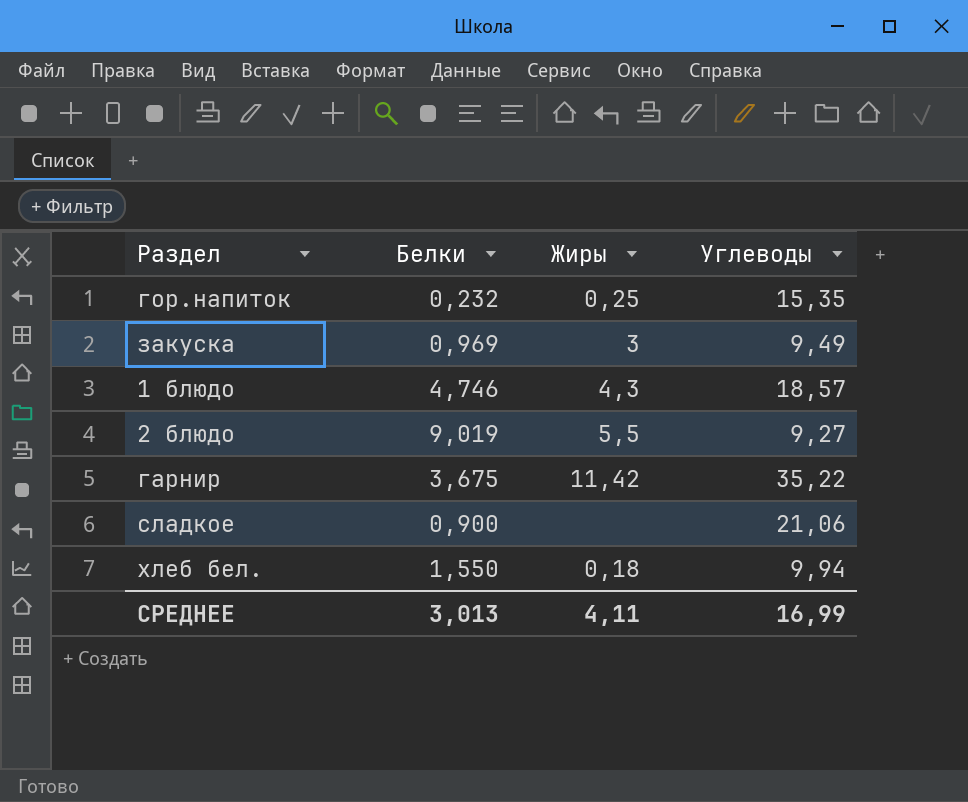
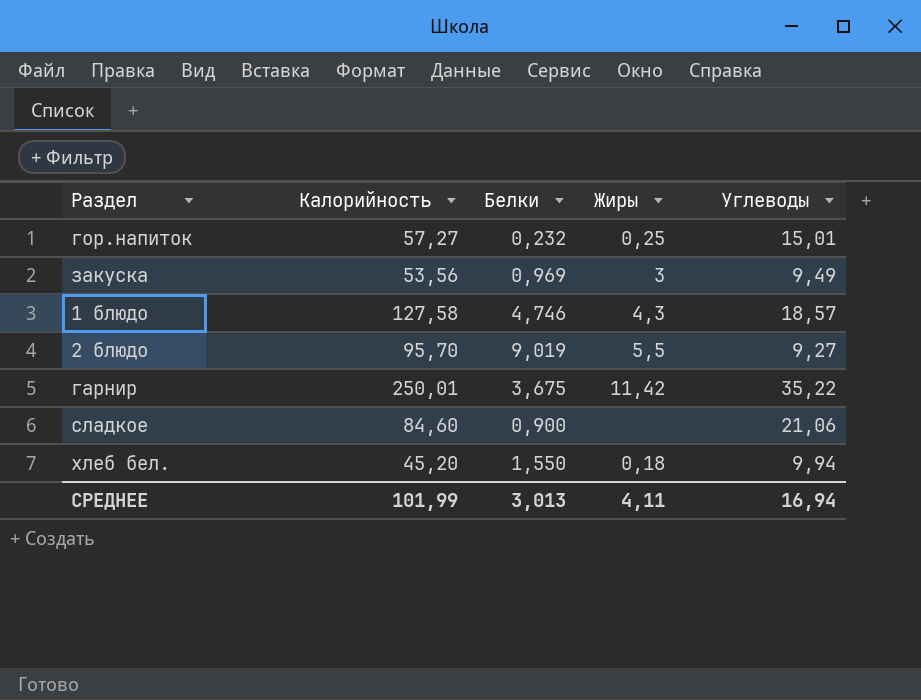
column Калорийность | position: none -> 2
гор.напиток | Углеводы: 15,35 -> 15,01
СРЕДНЕЕ | Углеводы: 16,99 -> 16,94

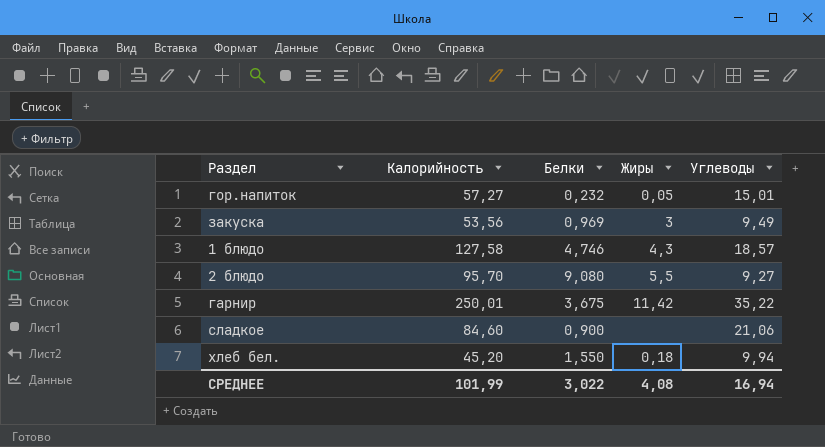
гор.напиток | Жиры: 0,25 -> 0,05
2 блюдо | Белки: 9,019 -> 9,080
СРЕДНЕЕ | Белки: 3,013 -> 3,022
СРЕДНЕЕ | Жиры: 4,11 -> 4,08

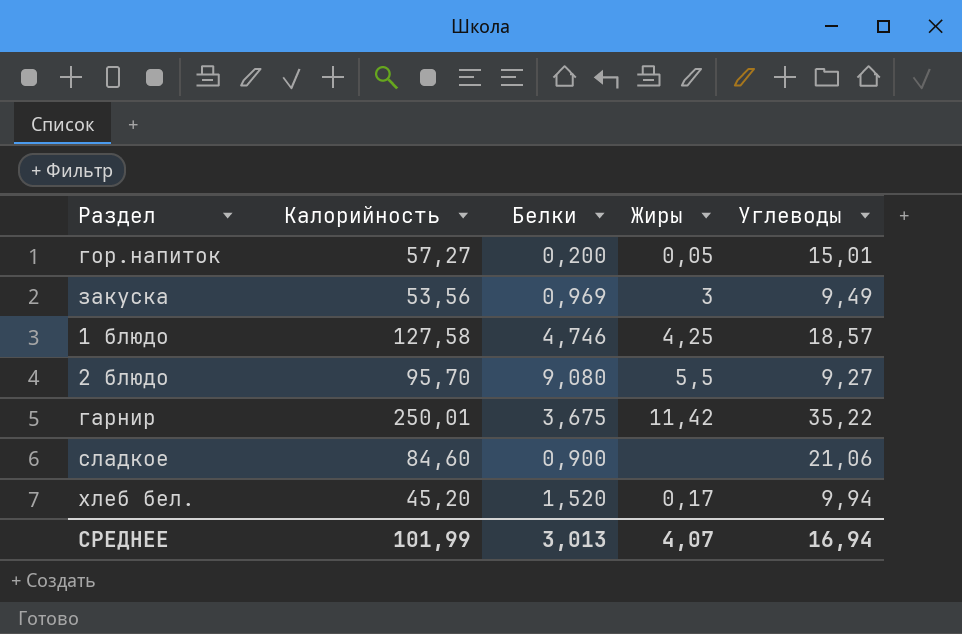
гор.напиток | Белки: 0,232 -> 0,200
1 блюдо | Жиры: 4,3 -> 4,25
хлеб бел. | Белки: 1,550 -> 1,520
хлеб бел. | Жиры: 0,18 -> 0,17
СРЕДНЕЕ | Белки: 3,022 -> 3,013
СРЕДНЕЕ | Жиры: 4,08 -> 4,07

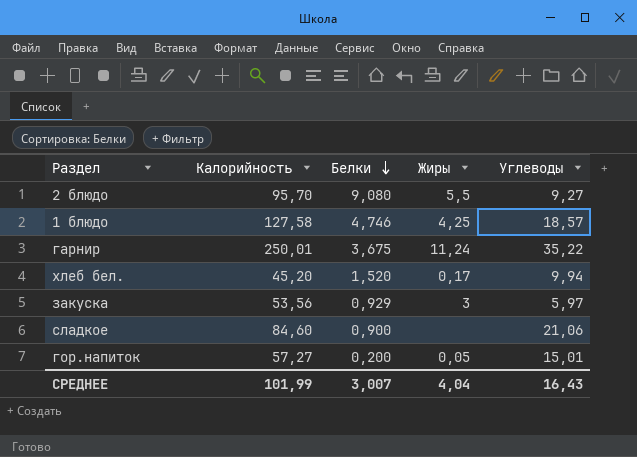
row order: none -> Белки descending
гарнир | Жиры: 11,42 -> 11,24
закуска | Белки: 0,969 -> 0,929
закуска | Углеводы: 9,49 -> 5,97
СРЕДНЕЕ | Белки: 3,013 -> 3,007
СРЕДНЕЕ | Жиры: 4,07 -> 4,04
СРЕДНЕЕ | Углеводы: 16,94 -> 16,43

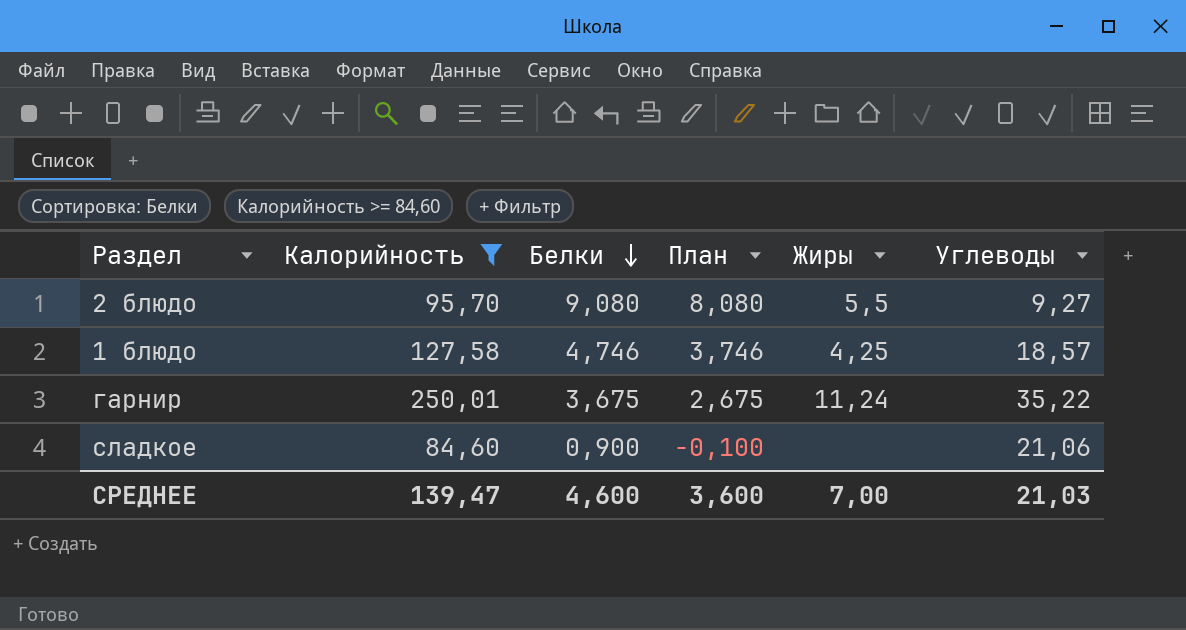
filter: none -> Калорийность >= 84,60
column План | formula: none -> [Белки] - 1
СРЕДНЕЕ | Калорийность: 101,99 -> 139,47
СРЕДНЕЕ | Белки: 3,007 -> 4,600
СРЕДНЕЕ | Жиры: 4,04 -> 7,00
СРЕДНЕЕ | Углеводы: 16,43 -> 21,03

